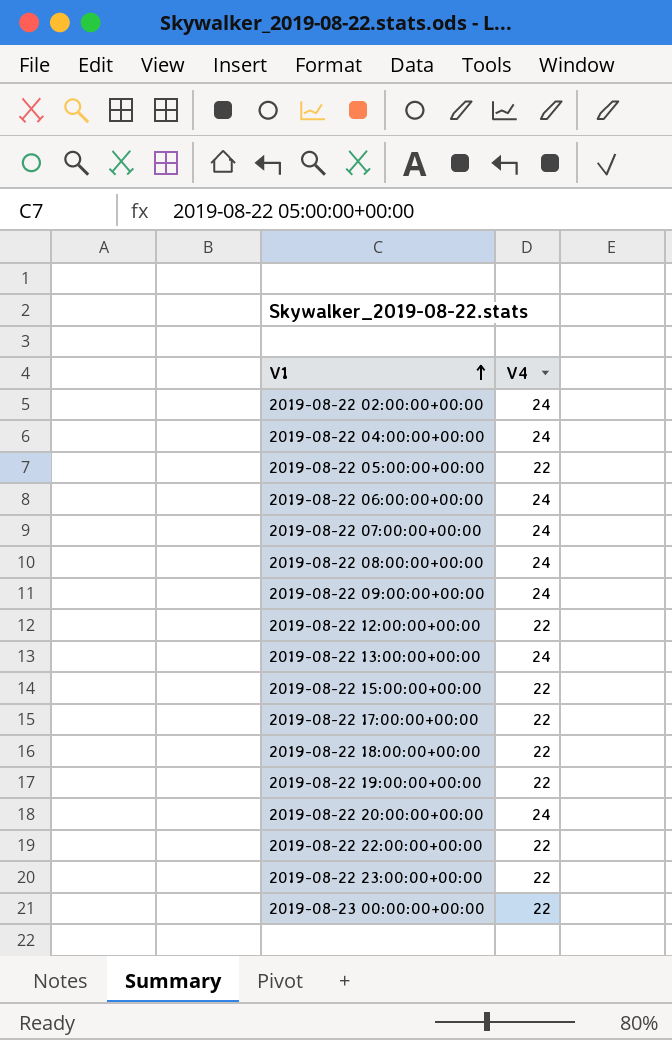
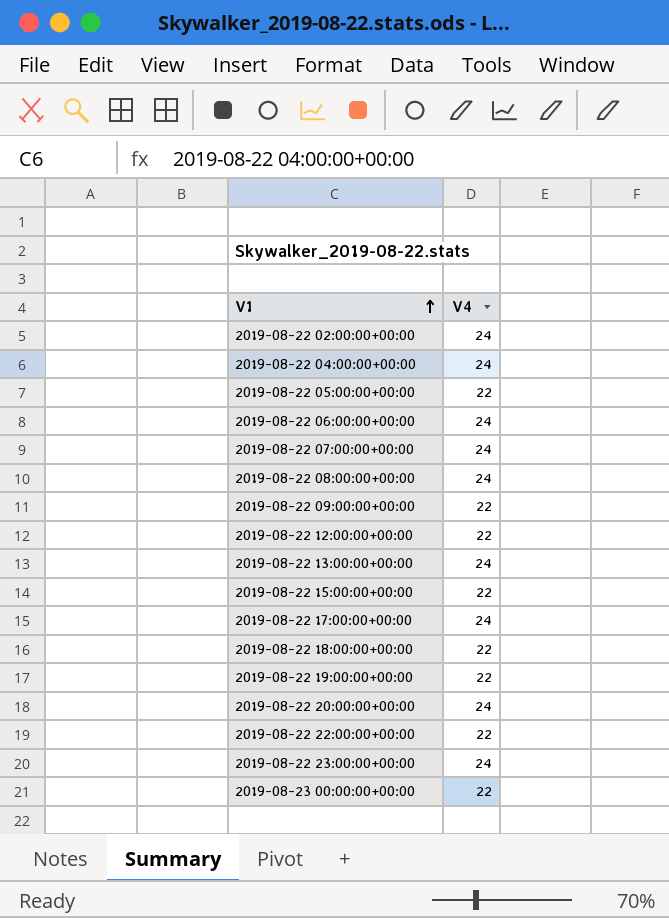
2019-08-22 09:00:00+00:00 | V4: 24 -> 22
2019-08-22 17:00:00+00:00 | V4: 22 -> 24
2019-08-22 23:00:00+00:00 | V4: 22 -> 24

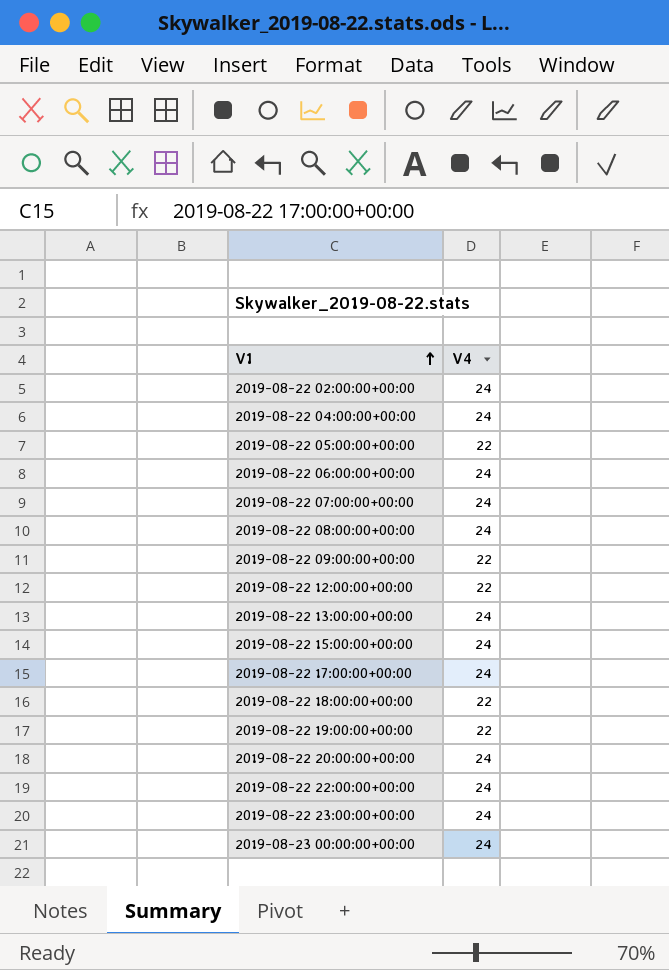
2019-08-22 15:00:00+00:00 | V4: 22 -> 24
2019-08-22 22:00:00+00:00 | V4: 22 -> 24
2019-08-23 00:00:00+00:00 | V4: 22 -> 24

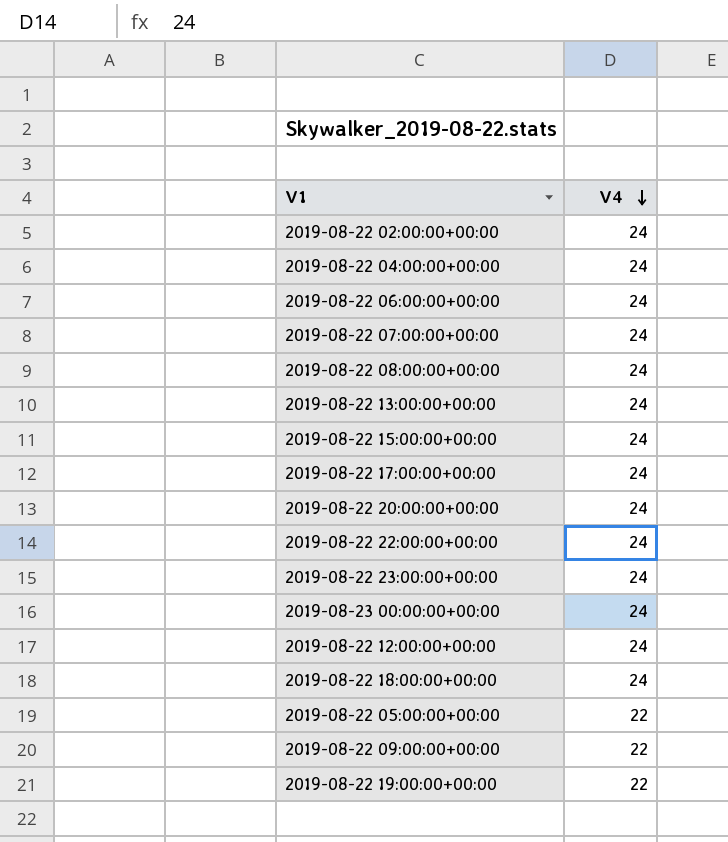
row order: V1 ascending -> V4 descending
2019-08-22 12:00:00+00:00 | V4: 22 -> 24
2019-08-22 18:00:00+00:00 | V4: 22 -> 24

